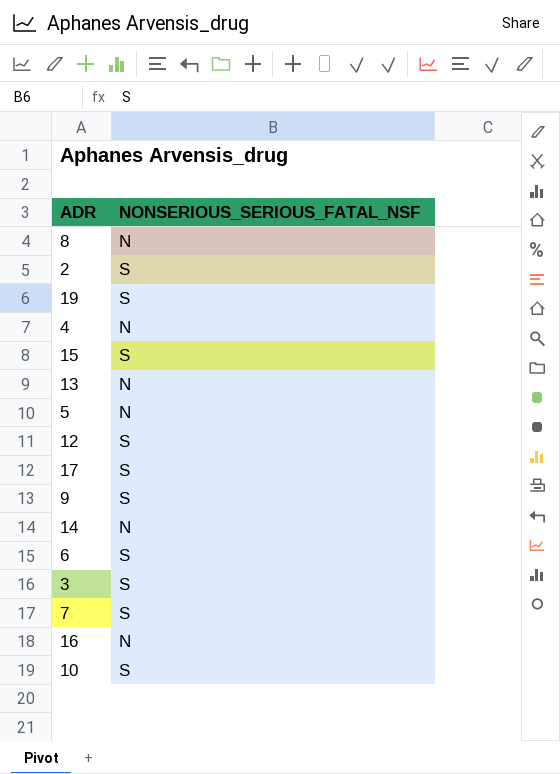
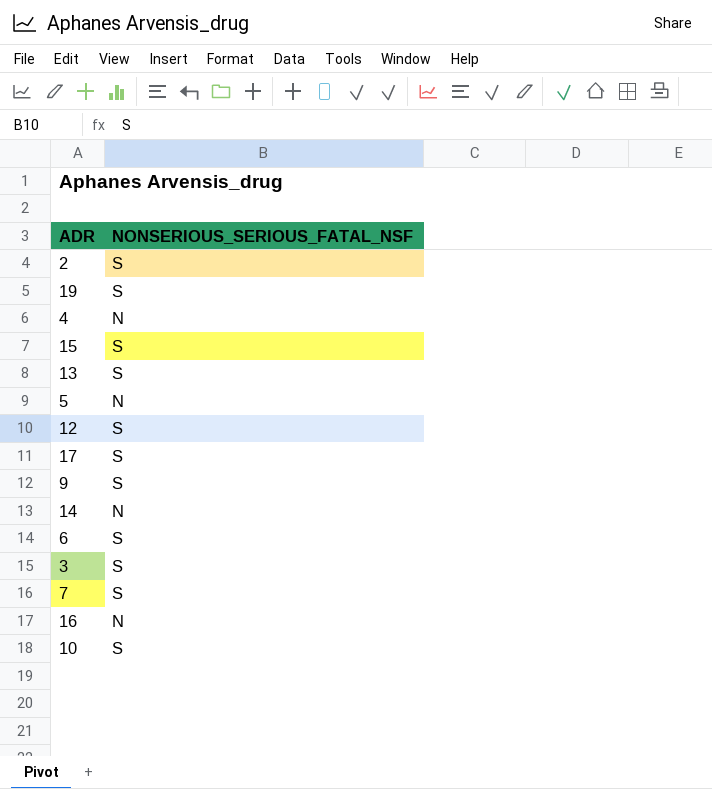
row 8: N -> none
13 | NONSERIOUS_SERIOUS_FATAL_NSF: N -> S

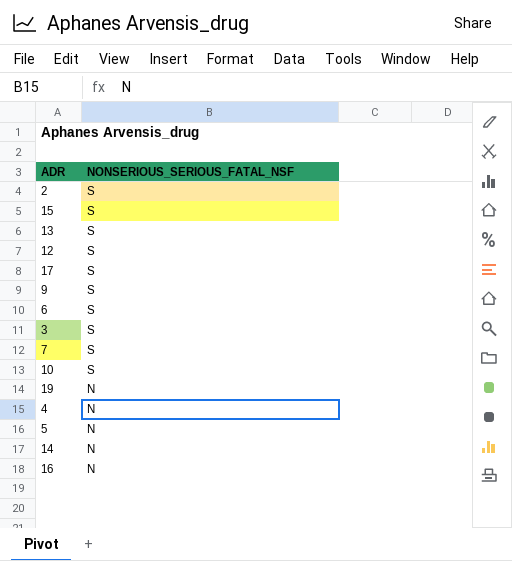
row order: none -> NONSERIOUS_SERIOUS_FATAL_NSF descending
19 | NONSERIOUS_SERIOUS_FATAL_NSF: S -> N

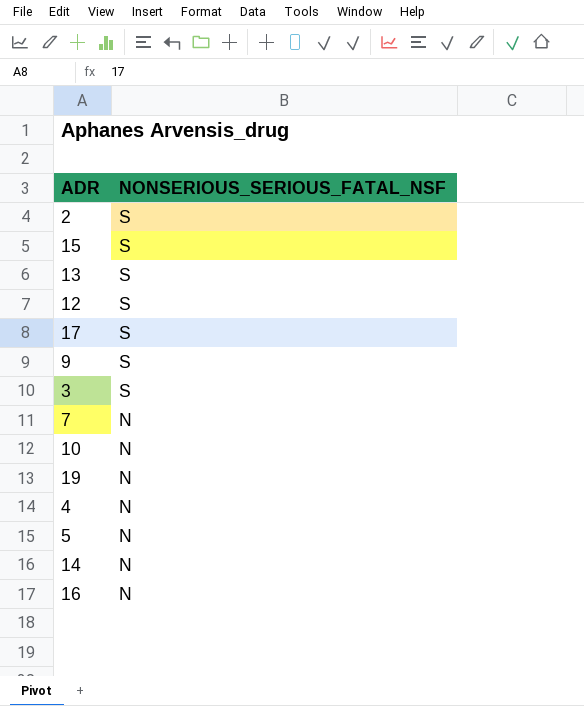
row 6: S -> none
7 | NONSERIOUS_SERIOUS_FATAL_NSF: S -> N
10 | NONSERIOUS_SERIOUS_FATAL_NSF: S -> N

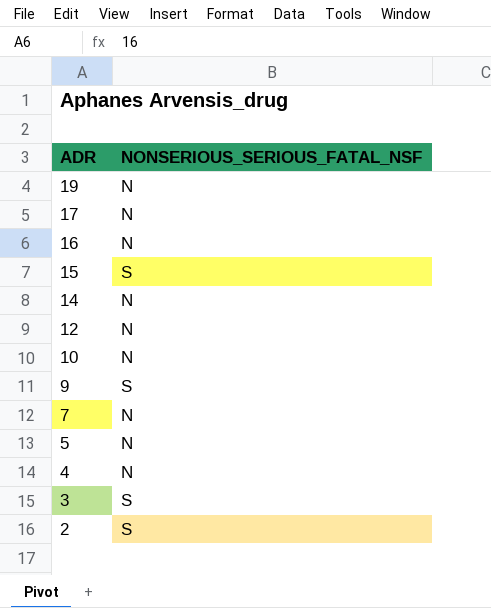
row order: NONSERIOUS_SERIOUS_FATAL_NSF descending -> ADR descending
row 13: S -> none
17 | NONSERIOUS_SERIOUS_FATAL_NSF: S -> N
12 | NONSERIOUS_SERIOUS_FATAL_NSF: S -> N

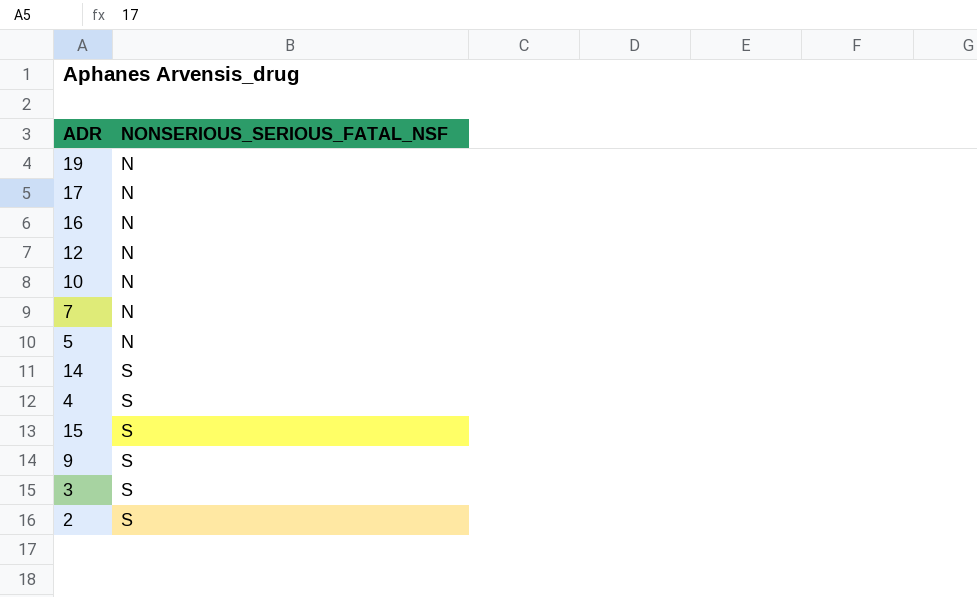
row order: ADR descending -> NONSERIOUS_SERIOUS_FATAL_NSF ascending
14 | NONSERIOUS_SERIOUS_FATAL_NSF: N -> S
4 | NONSERIOUS_SERIOUS_FATAL_NSF: N -> S

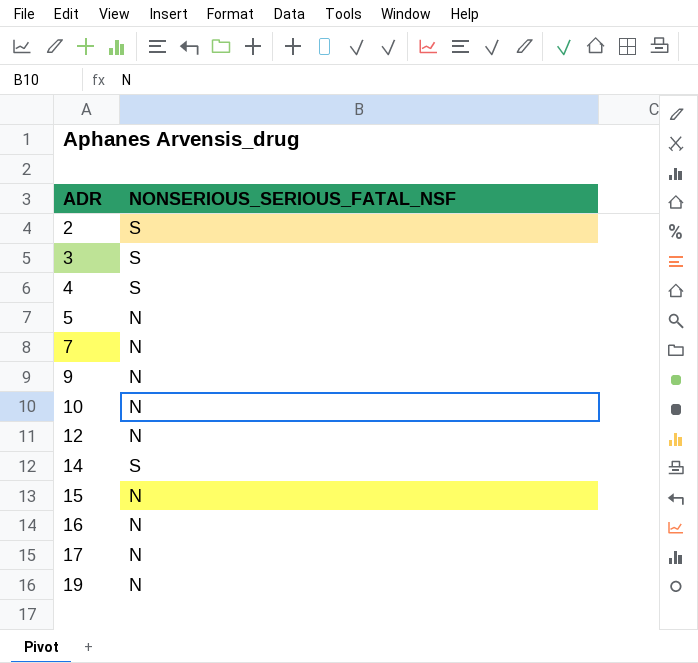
row order: NONSERIOUS_SERIOUS_FATAL_NSF ascending -> ADR ascending
9 | NONSERIOUS_SERIOUS_FATAL_NSF: S -> N
15 | NONSERIOUS_SERIOUS_FATAL_NSF: S -> N

